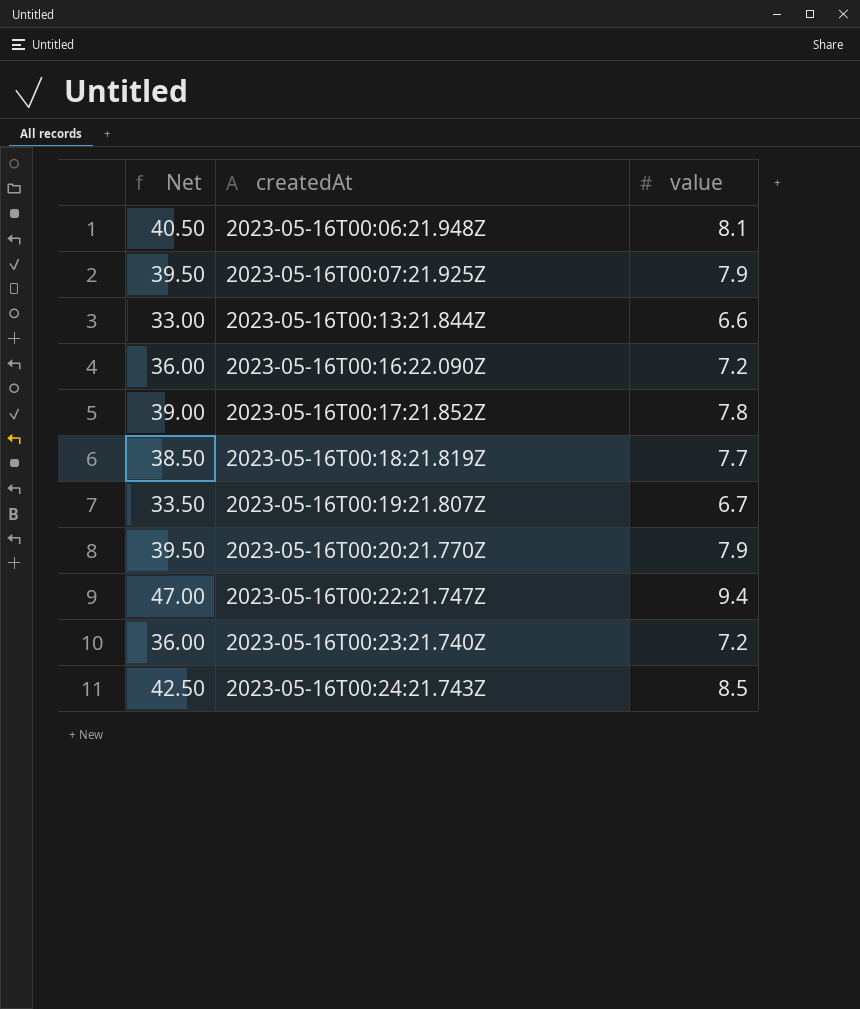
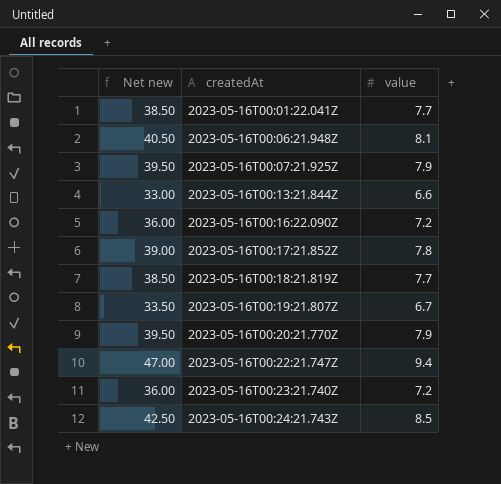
column name: Net -> Net new
row 2023-05-16T00:01:22.041Z: none -> 38.50 | 7.7

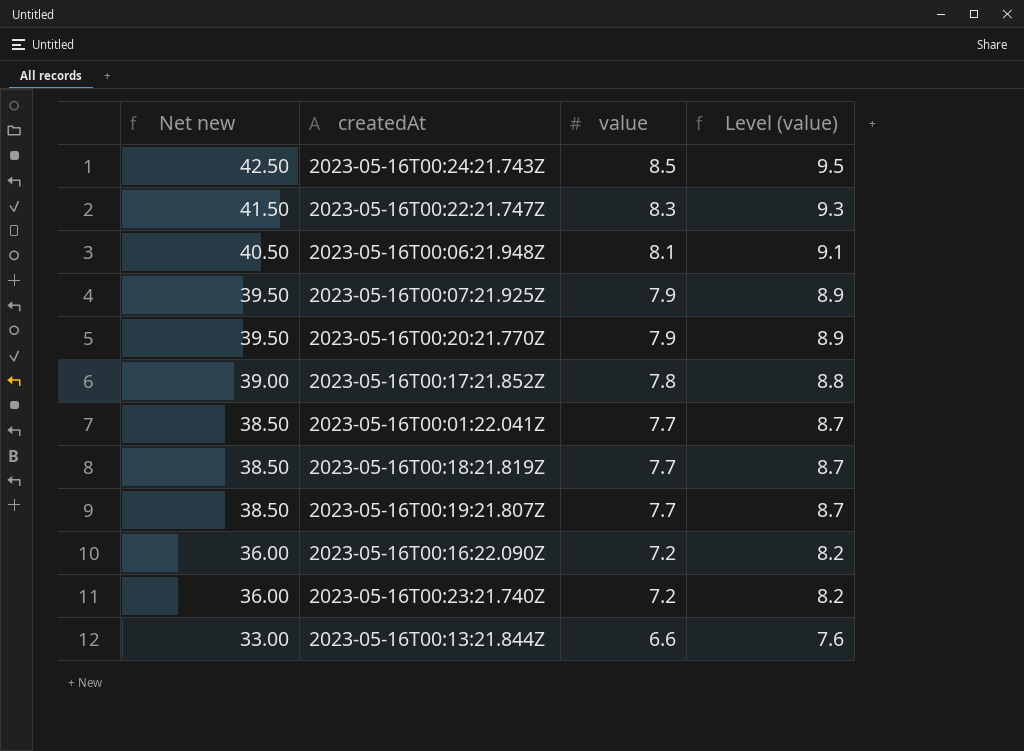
row order: createdAt ascending -> Net new descending
column Level (value) | formula: none -> [value] + 1
2023-05-16T00:22:21.747Z | Net new: 47.00 -> 41.50
2023-05-16T00:22:21.747Z | value: 9.4 -> 8.3
2023-05-16T00:19:21.807Z | Net new: 33.50 -> 38.50
2023-05-16T00:19:21.807Z | value: 6.7 -> 7.7

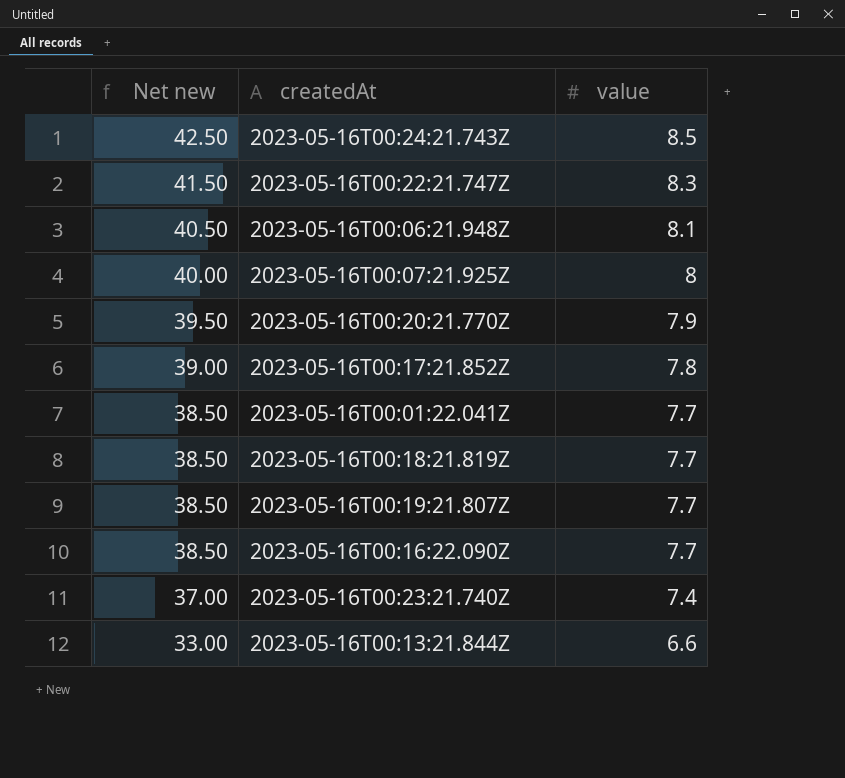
column Level (value) | formula: [value] + 1 -> none
2023-05-16T00:07:21.925Z | Net new: 39.50 -> 40.00
2023-05-16T00:07:21.925Z | value: 7.9 -> 8
2023-05-16T00:16:22.090Z | Net new: 36.00 -> 38.50
2023-05-16T00:16:22.090Z | value: 7.2 -> 7.7
2023-05-16T00:23:21.740Z | Net new: 36.00 -> 37.00
2023-05-16T00:23:21.740Z | value: 7.2 -> 7.4

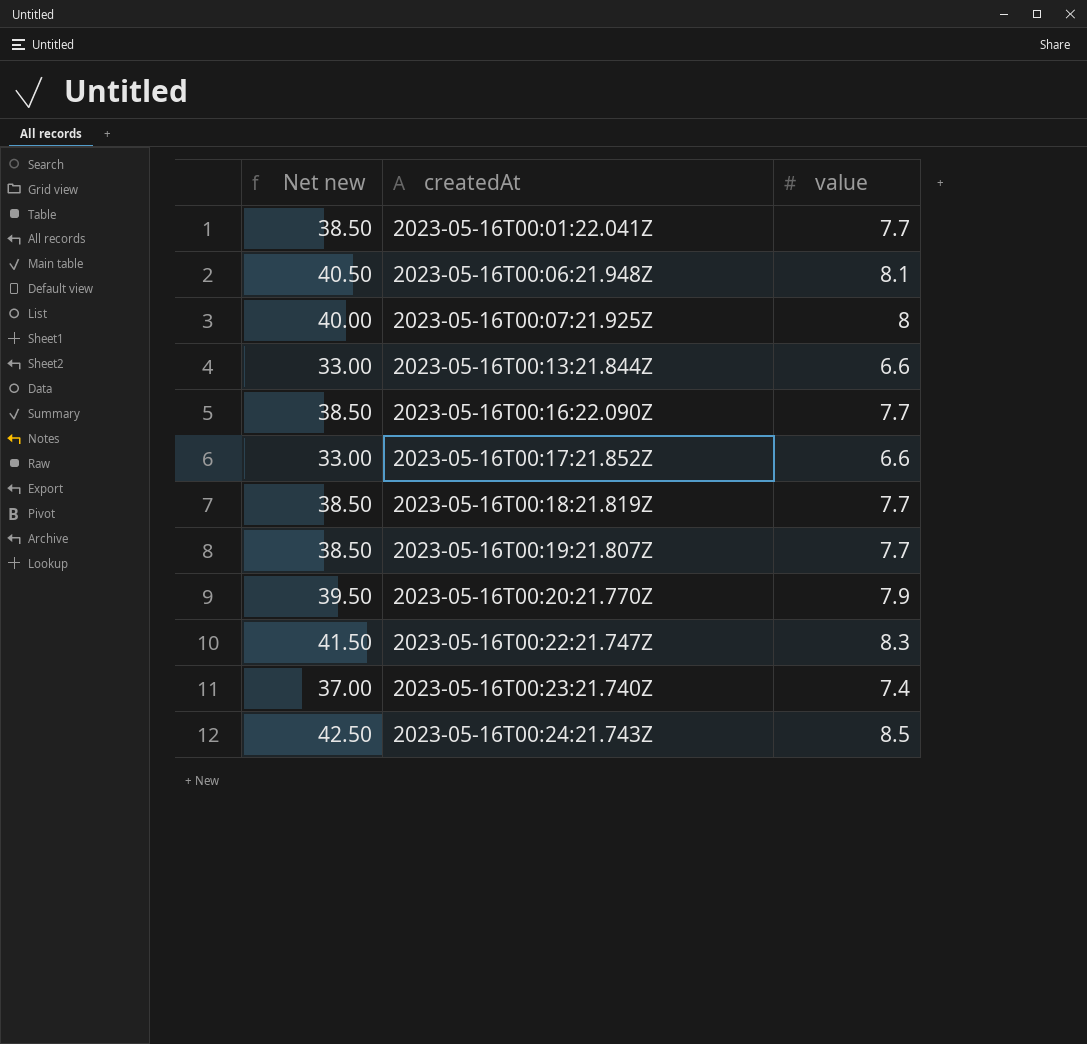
row order: Net new descending -> createdAt ascending
2023-05-16T00:17:21.852Z | Net new: 39.00 -> 33.00
2023-05-16T00:17:21.852Z | value: 7.8 -> 6.6

